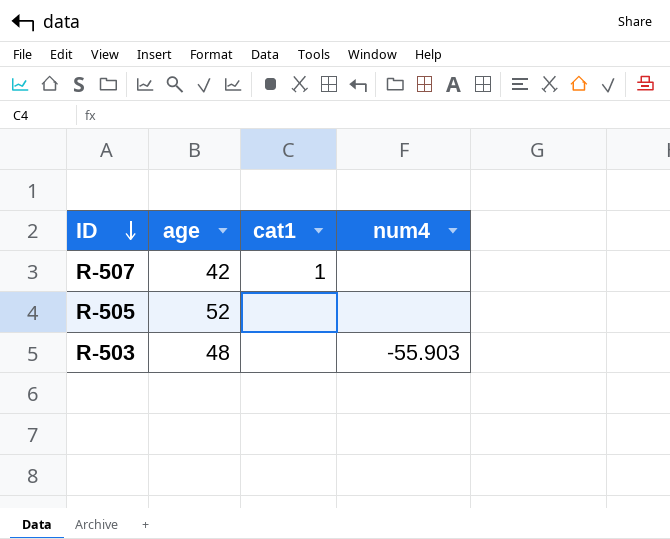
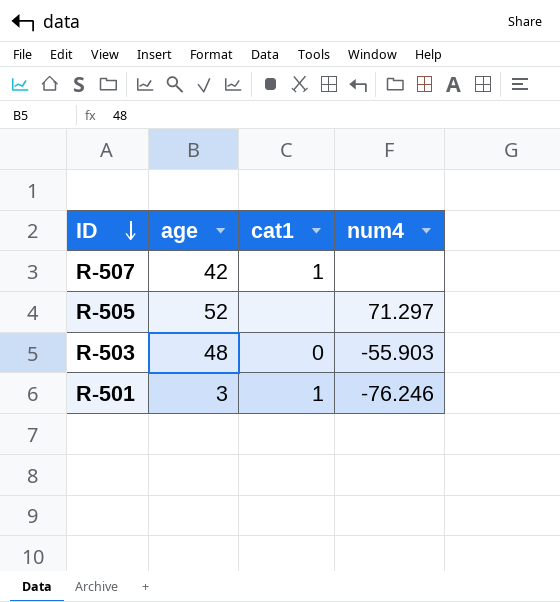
R-505 | num4: none -> 71.297
R-503 | cat1: none -> 0
row R-501: none -> 3 | 1 | -76.246

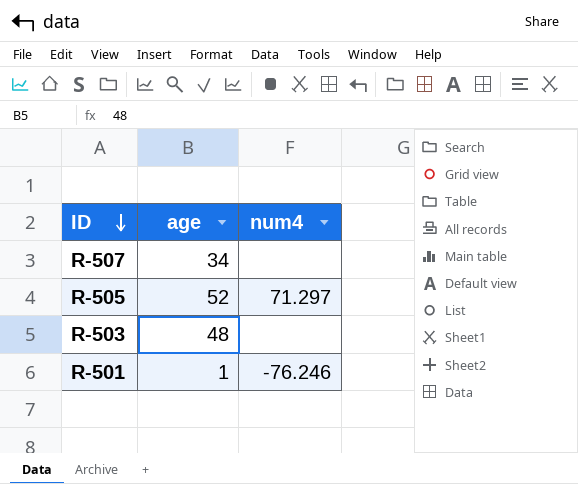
column cat1 | position: 3 -> none
R-507 | age: 42 -> 34
R-503 | num4: -55.903 -> none
R-501 | age: 3 -> 1

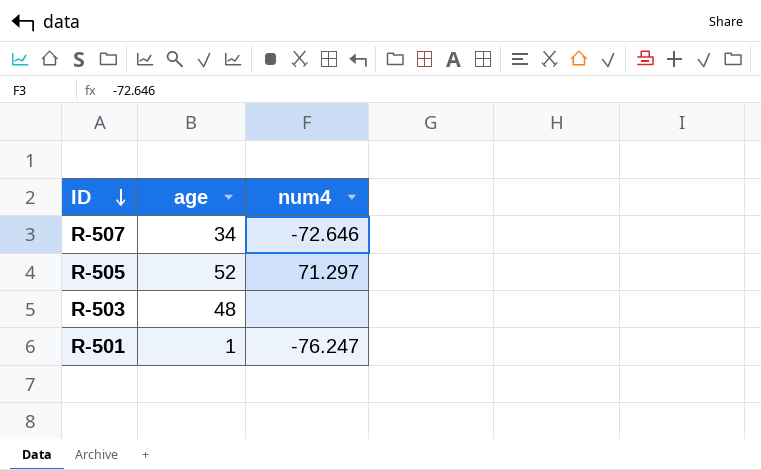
R-507 | num4: none -> -72.646
R-501 | num4: -76.246 -> -76.247

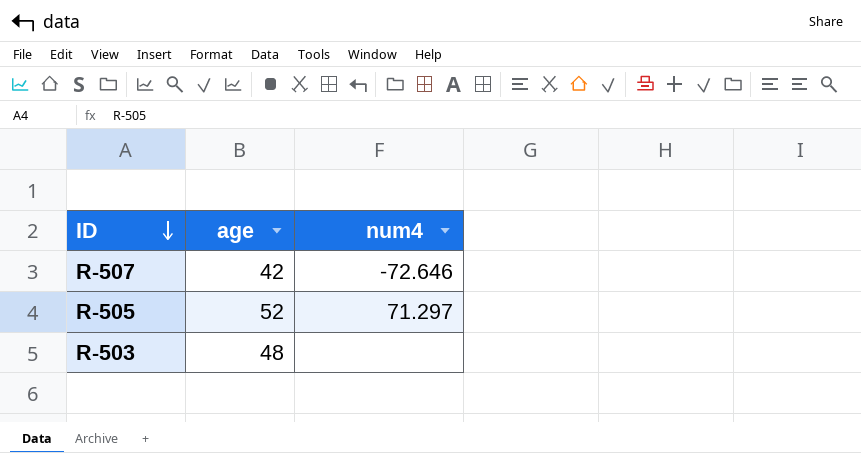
row R-501: 1 | -76.247 -> none
R-507 | age: 34 -> 42

